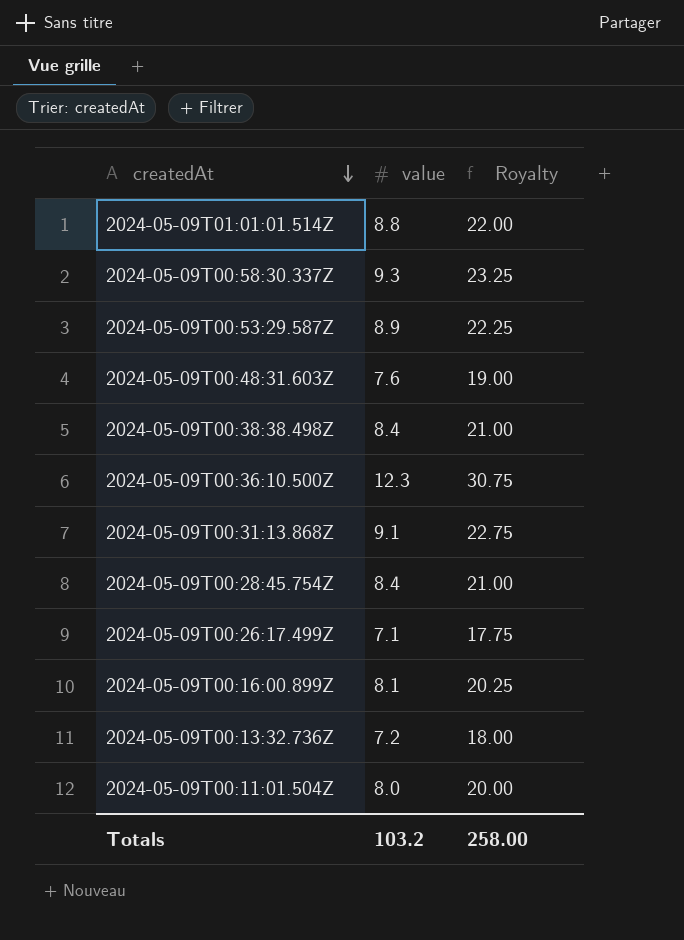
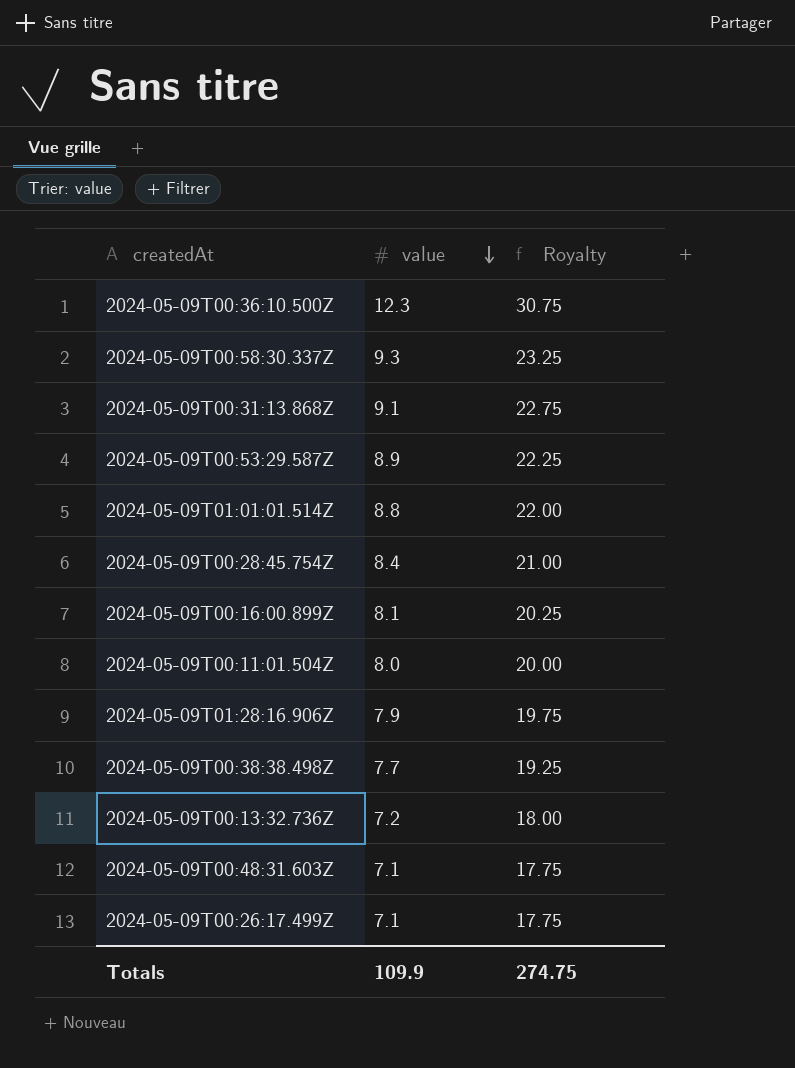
row order: createdAt descending -> value descending
row 2024-05-09T01:28:16.906Z: none -> 7.9 | 19.75
2024-05-09T00:38:38.498Z | value: 8.4 -> 7.7
2024-05-09T00:38:38.498Z | Royalty: 21.00 -> 19.25
2024-05-09T00:48:31.603Z | value: 7.6 -> 7.1
2024-05-09T00:48:31.603Z | Royalty: 19.00 -> 17.75
Totals | value: 103.2 -> 109.9
Totals | Royalty: 258.00 -> 274.75

